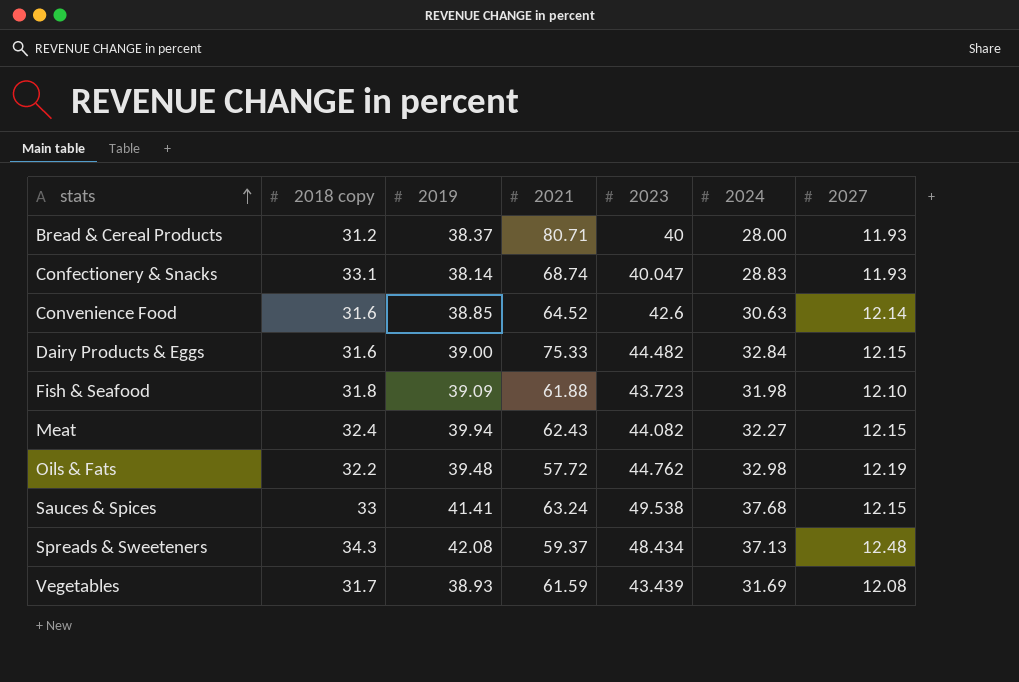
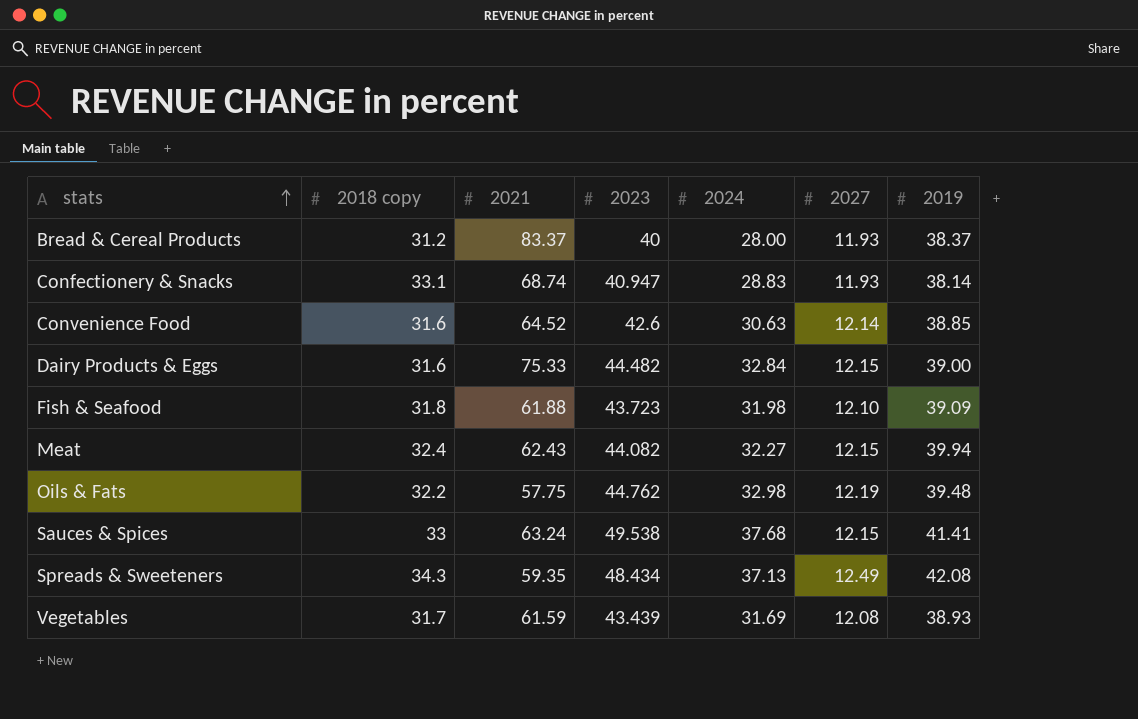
column 2019 | position: 3 -> 7
Bread & Cereal Products | 2021: 80.71 -> 83.37
Confectionery & Snacks | 2023: 40.047 -> 40.947
Oils & Fats | 2021: 57.72 -> 57.75
Spreads & Sweeteners | 2021: 59.37 -> 59.35
Spreads & Sweeteners | 2027: 12.48 -> 12.49

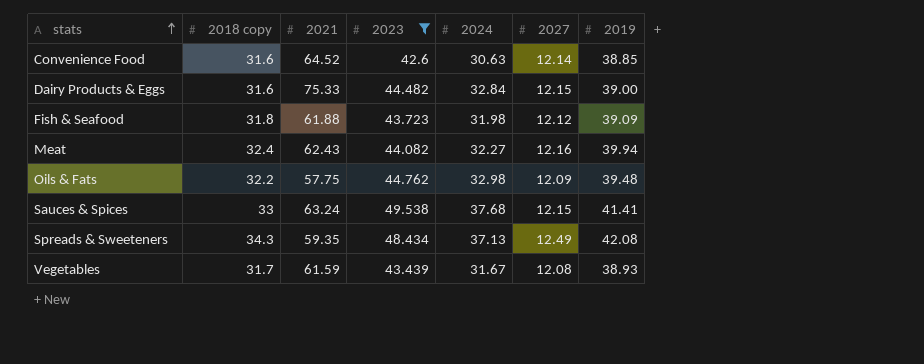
filter: none -> 2023 >= 42.6
Fish & Seafood | 2027: 12.10 -> 12.12
Meat | 2027: 12.15 -> 12.16
Oils & Fats | 2027: 12.19 -> 12.09
Vegetables | 2024: 31.69 -> 31.67

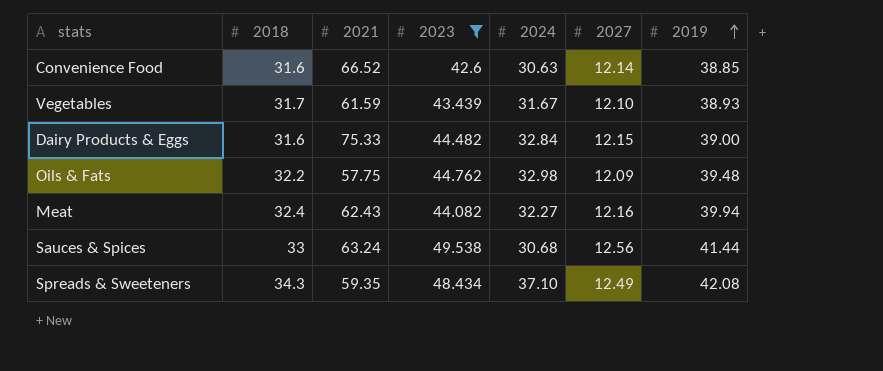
row order: stats ascending -> 2019 ascending
column name: 2018 copy -> 2018
row Fish & Seafood: 31.8 | 61.88 | 43.723 | 31.98 | 12.12 | 39.09 -> none
Convenience Food | 2021: 64.52 -> 66.52
Vegetables | 2027: 12.08 -> 12.10
Sauces & Spices | 2024: 37.68 -> 30.68
Sauces & Spices | 2027: 12.15 -> 12.56
Sauces & Spices | 2019: 41.41 -> 41.44
Spreads & Sweeteners | 2024: 37.13 -> 37.10

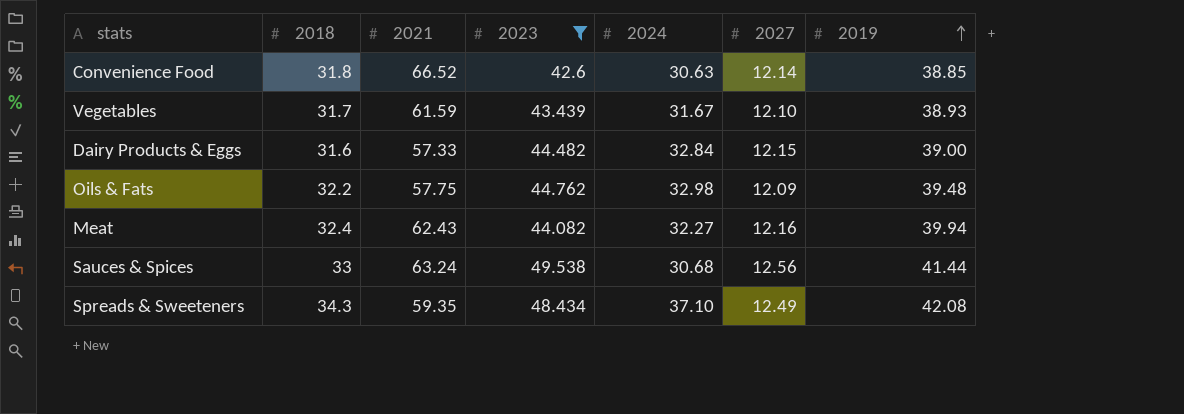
Convenience Food | 2018: 31.6 -> 31.8
Dairy Products & Eggs | 2021: 75.33 -> 57.33

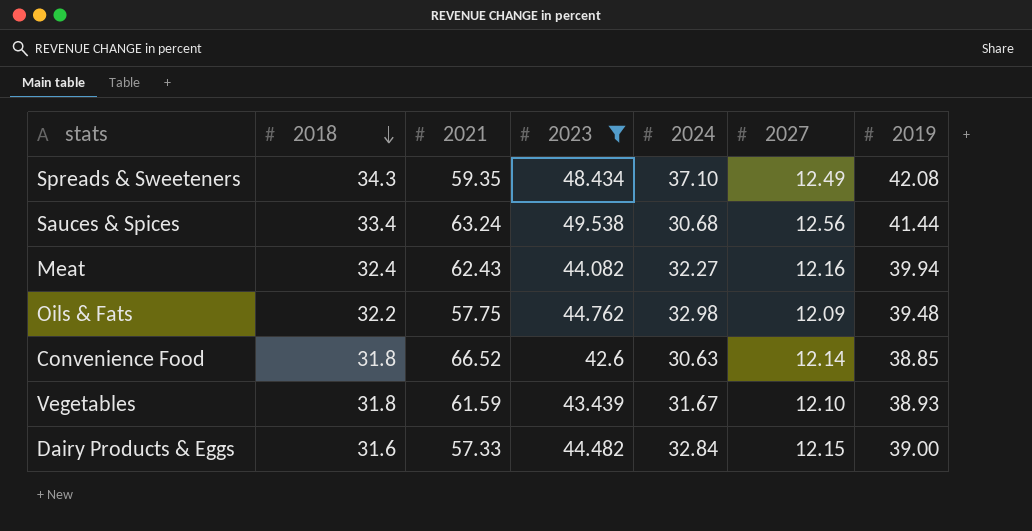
row order: 2019 ascending -> 2018 descending
Sauces & Spices | 2018: 33 -> 33.4
Vegetables | 2018: 31.7 -> 31.8

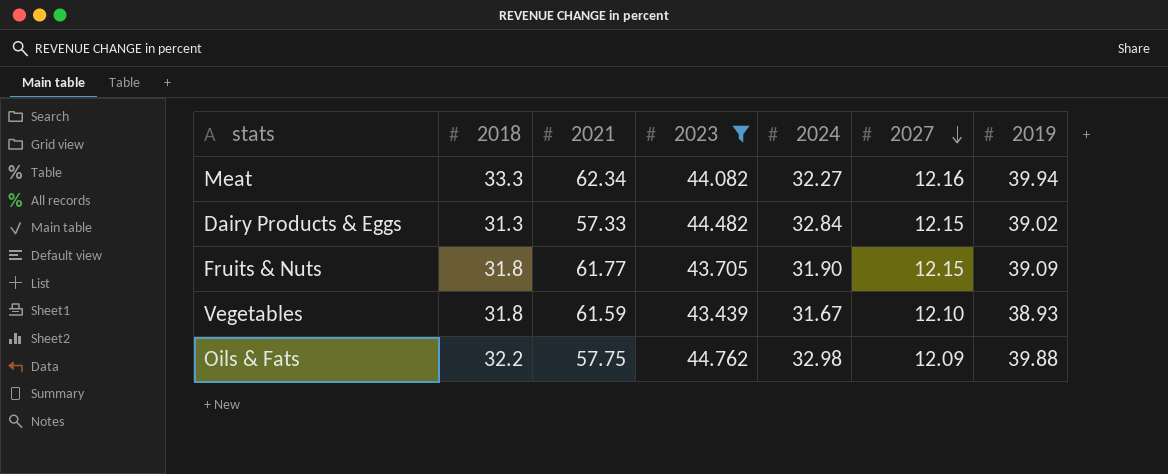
row order: 2018 descending -> 2027 descending
row Spreads & Sweeteners: 34.3 | 59.35 | 48.434 | 37.10 | 12.49 | 42.08 -> none
row Sauces & Spices: 33.4 | 63.24 | 49.538 | 30.68 | 12.56 | 41.44 -> none
row Convenience Food: 31.8 | 66.52 | 42.6 | 30.63 | 12.14 | 38.85 -> none
Meat | 2018: 32.4 -> 33.3
Meat | 2021: 62.43 -> 62.34
Dairy Products & Eggs | 2018: 31.6 -> 31.3
Dairy Products & Eggs | 2019: 39.00 -> 39.02
row Fruits & Nuts: none -> 31.8 | 61.77 | 43.705 | 31.90 | 12.15 | 39.09
Oils & Fats | 2019: 39.48 -> 39.88

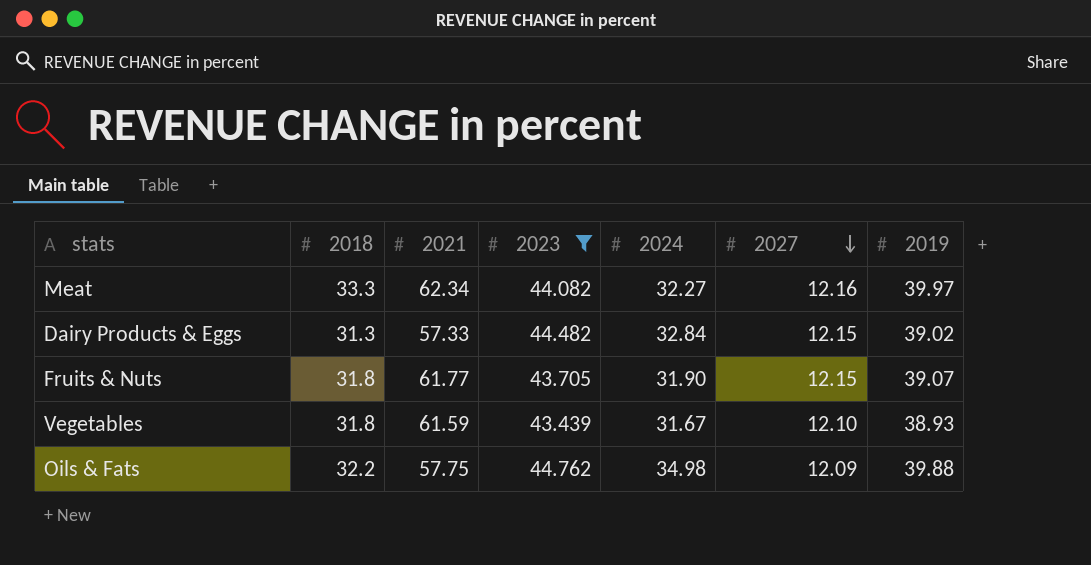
Meat | 2019: 39.94 -> 39.97
Fruits & Nuts | 2019: 39.09 -> 39.07
Oils & Fats | 2024: 32.98 -> 34.98

